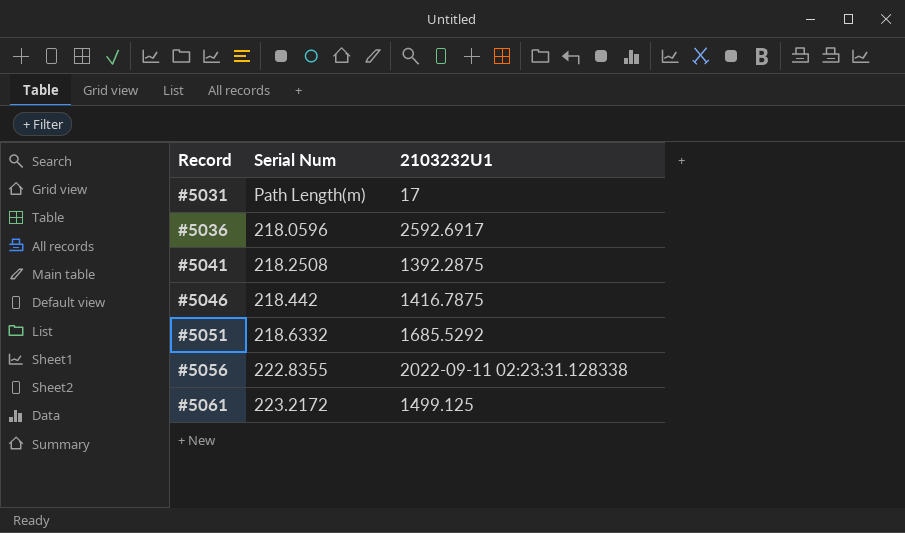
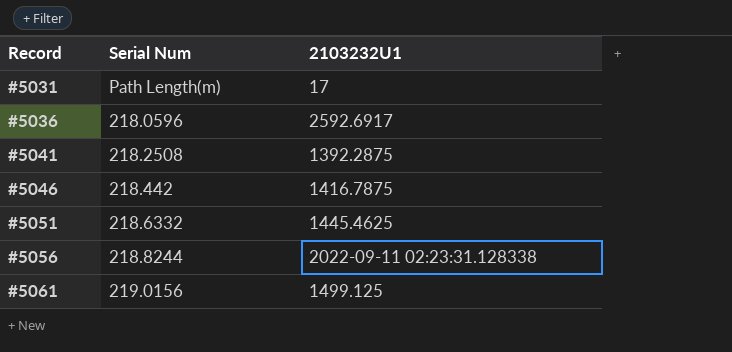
#5051 | 2103232U1: 1685.5292 -> 1445.4625
#5056 | Serial Num: 222.8355 -> 218.8244
#5061 | Serial Num: 223.2172 -> 219.0156

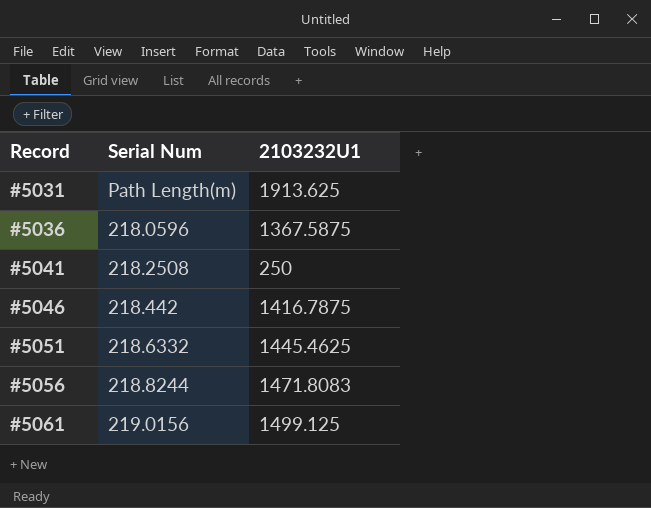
#5031 | 2103232U1: 17 -> 1913.625
#5036 | 2103232U1: 2592.6917 -> 1367.5875
#5041 | 2103232U1: 1392.2875 -> 250
#5056 | 2103232U1: 2022-09-11 02:23:31.128338 -> 1471.8083

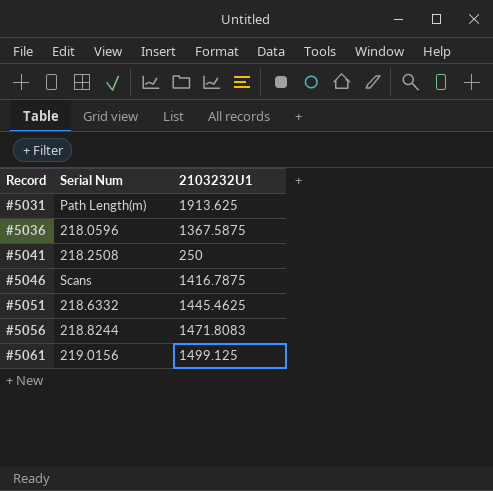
#5046 | Serial Num: 218.442 -> Scans

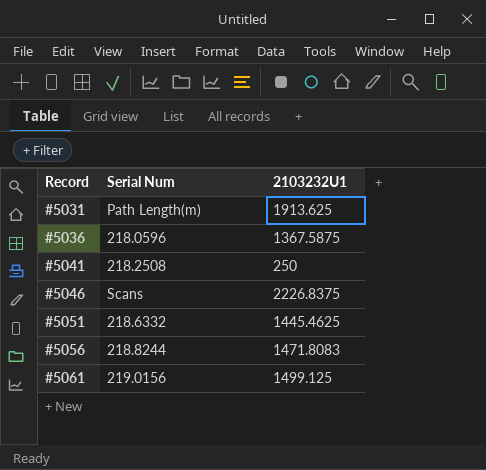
#5046 | 2103232U1: 1416.7875 -> 2226.8375

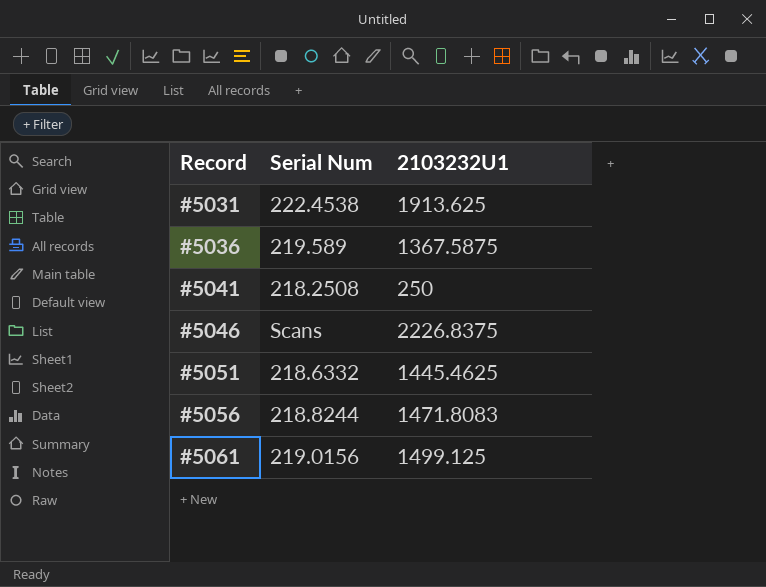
#5031 | Serial Num: Path Length(m) -> 222.4538
#5036 | Serial Num: 218.0596 -> 219.589

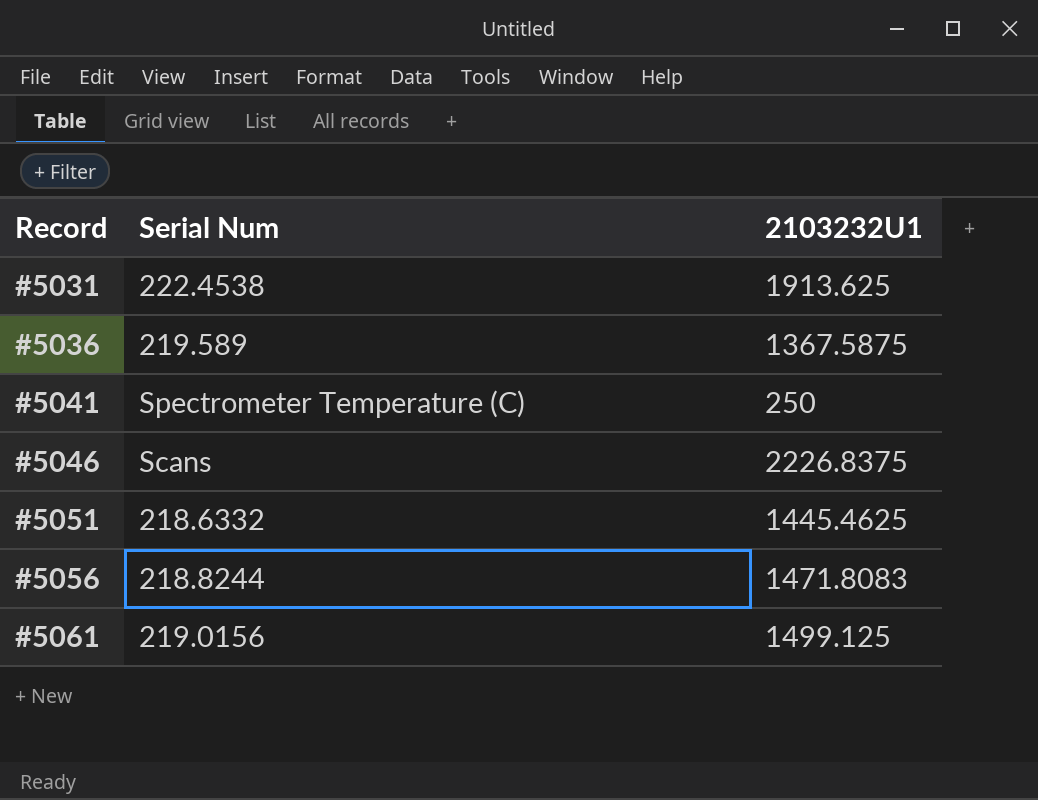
#5041 | Serial Num: 218.2508 -> Spectrometer Temperature (C)

